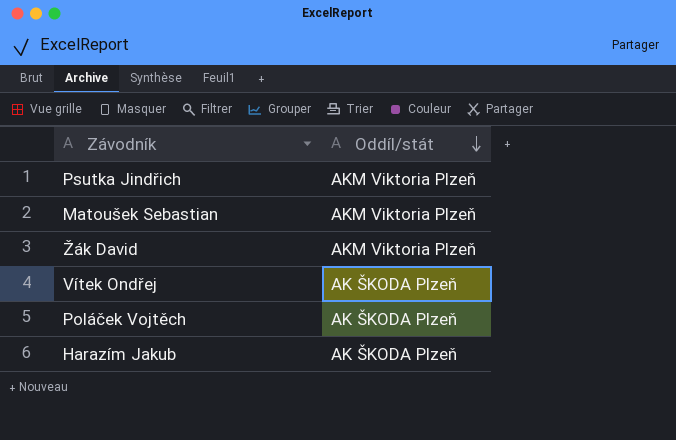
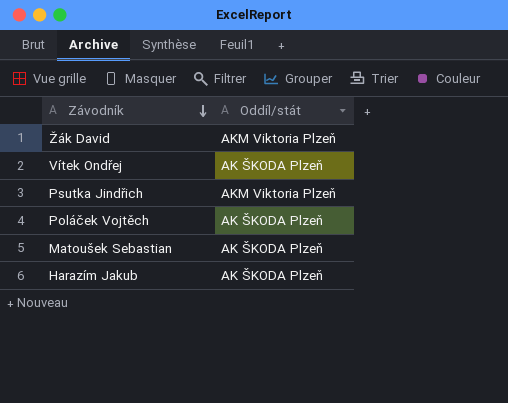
row order: Oddíl/stát descending -> Závodník descending
Matoušek Sebastian | Oddíl/stát: AKM Viktoria Plzeň -> AK ŠKODA Plzeň

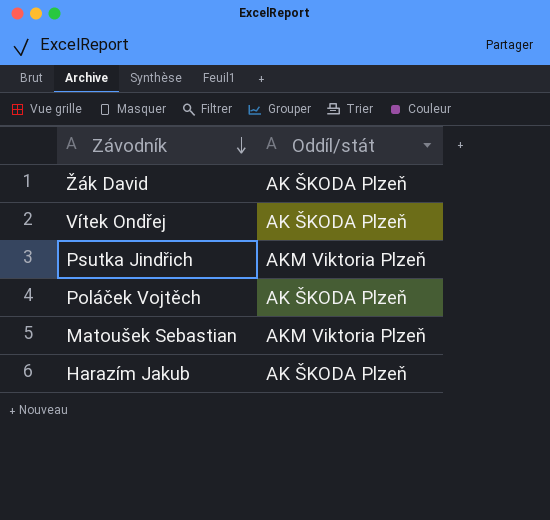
Žák David | Oddíl/stát: AKM Viktoria Plzeň -> AK ŠKODA Plzeň
Matoušek Sebastian | Oddíl/stát: AK ŠKODA Plzeň -> AKM Viktoria Plzeň

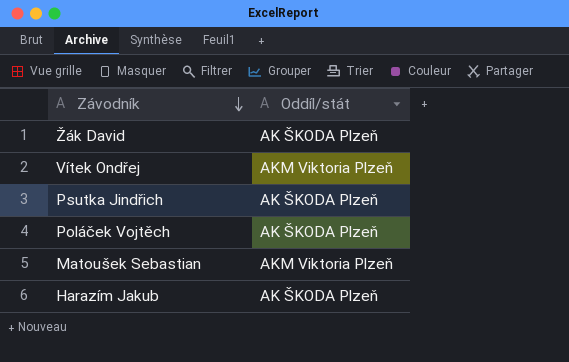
Vítek Ondřej | Oddíl/stát: AK ŠKODA Plzeň -> AKM Viktoria Plzeň
Psutka Jindřich | Oddíl/stát: AKM Viktoria Plzeň -> AK ŠKODA Plzeň

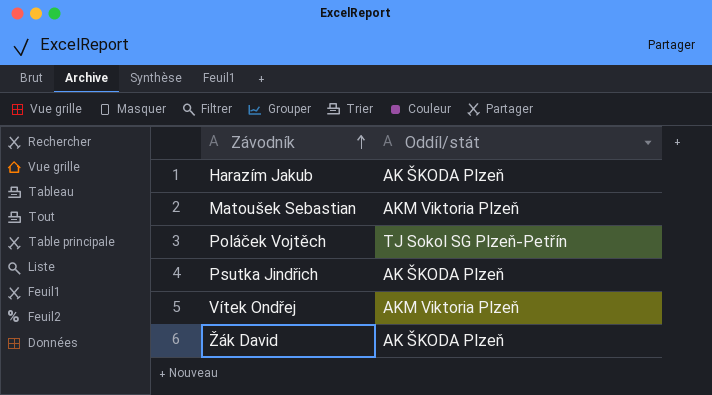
row order: Závodník descending -> Závodník ascending
Poláček Vojtěch | Oddíl/stát: AK ŠKODA Plzeň -> TJ Sokol SG Plzeň-Petřín

